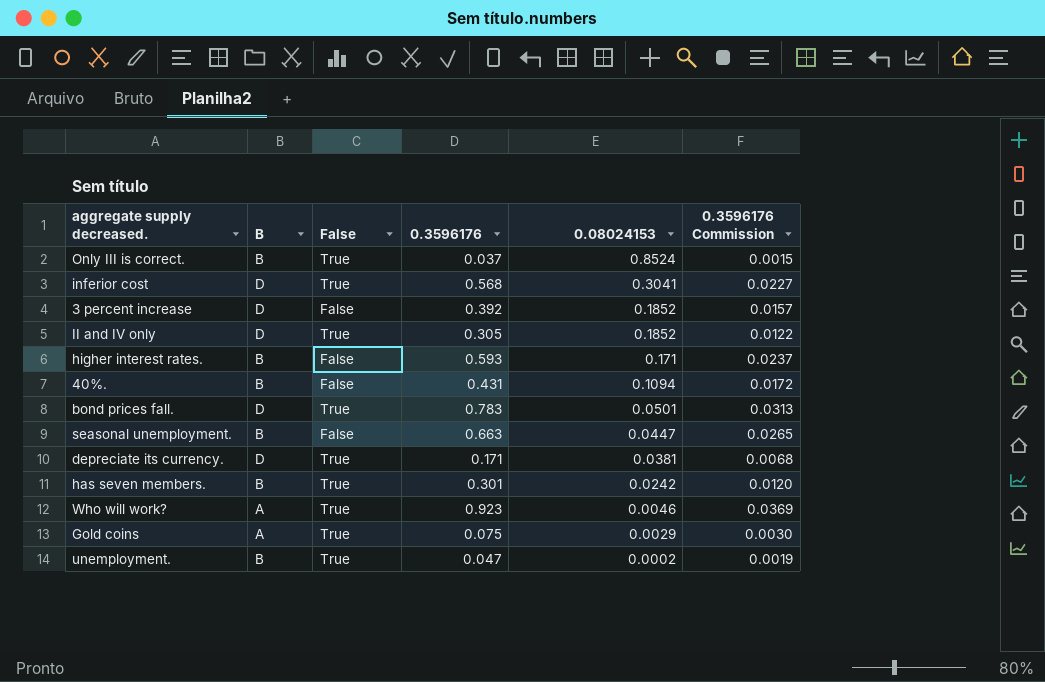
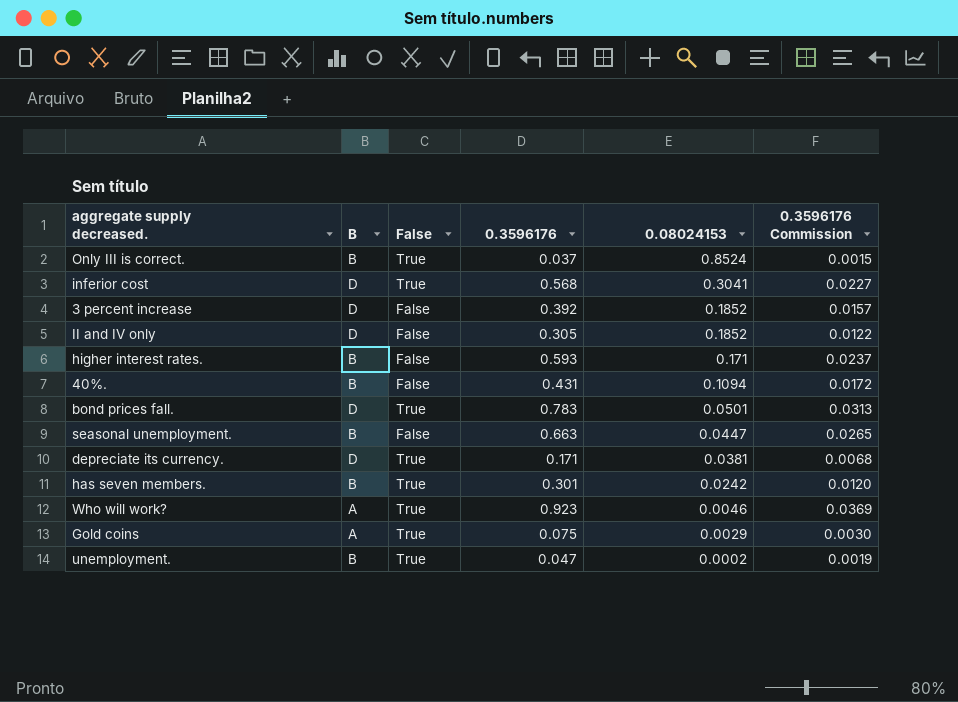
II and IV only | False: True -> False

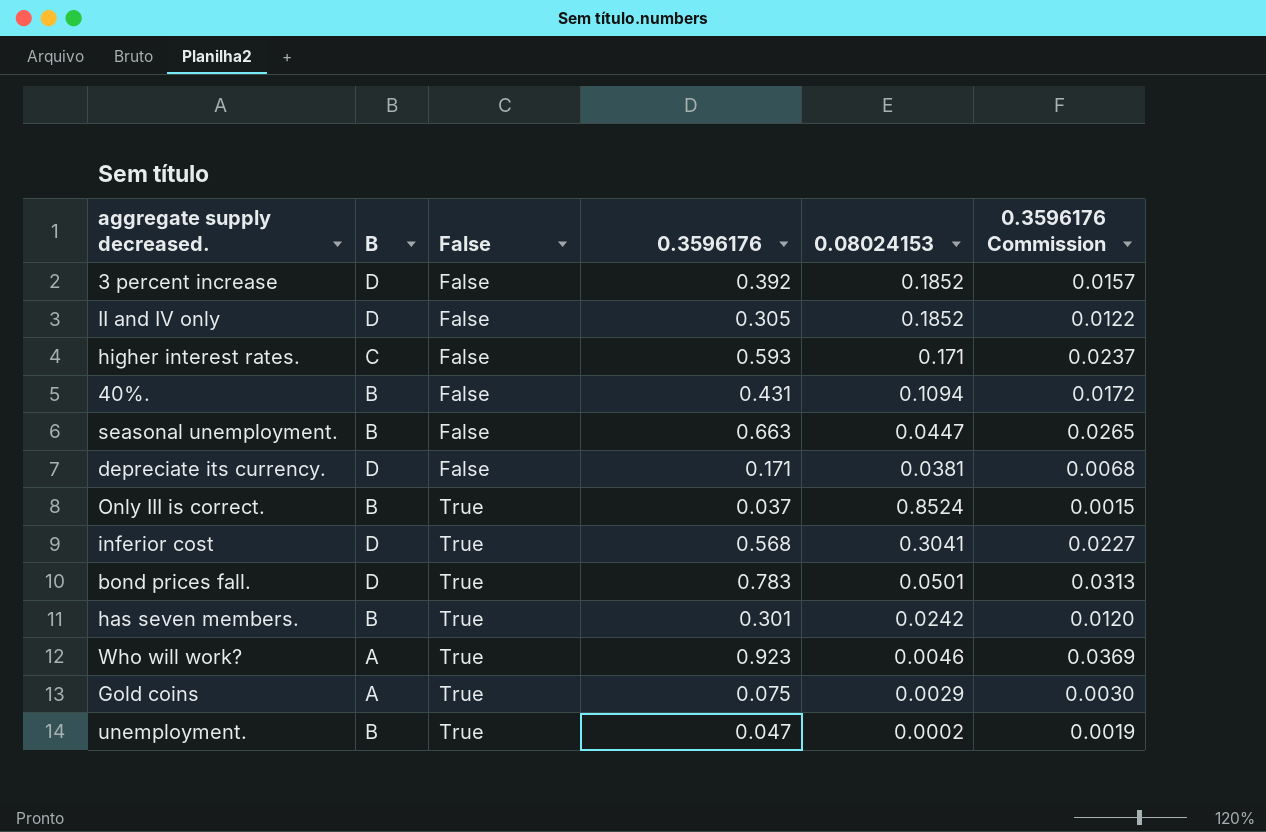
row order: 0.08024153 descending -> False ascending
higher interest rates. | B: B -> C
depreciate its currency. | False: True -> False

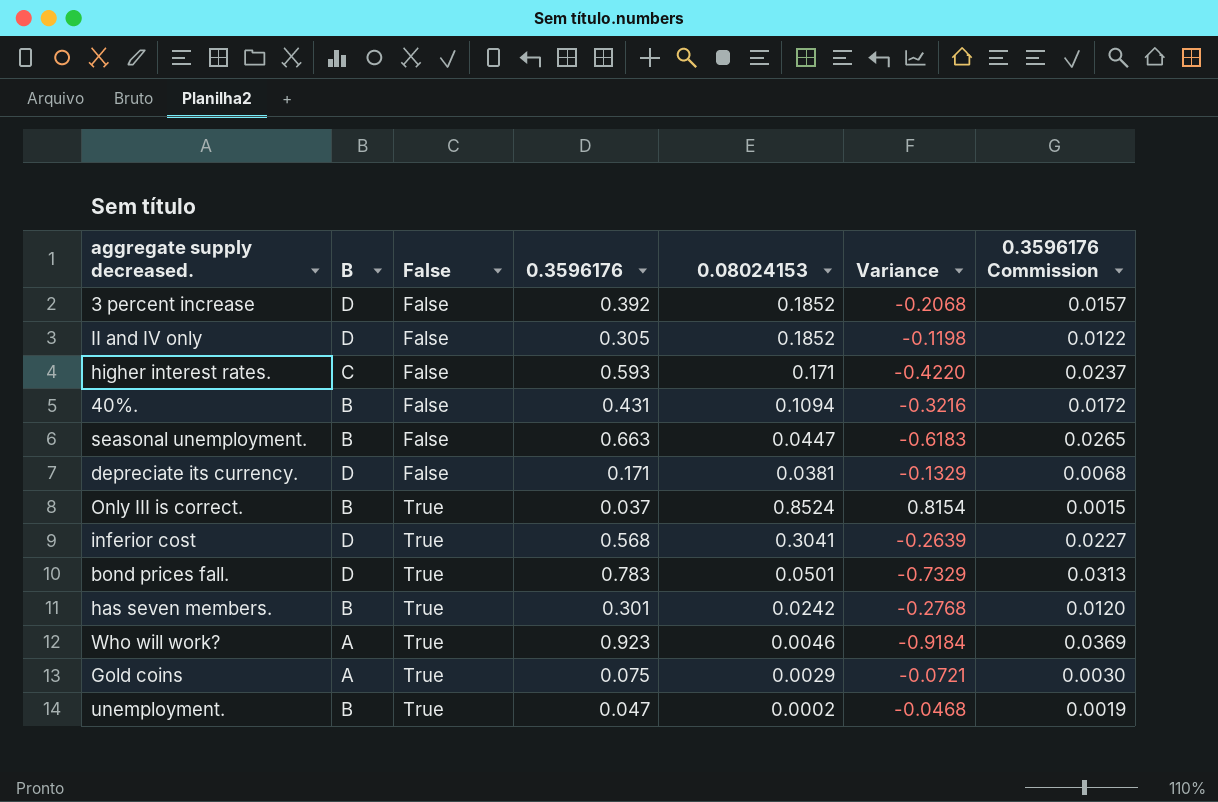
column Variance | formula: none -> [0.08024153] - [0.3596176]

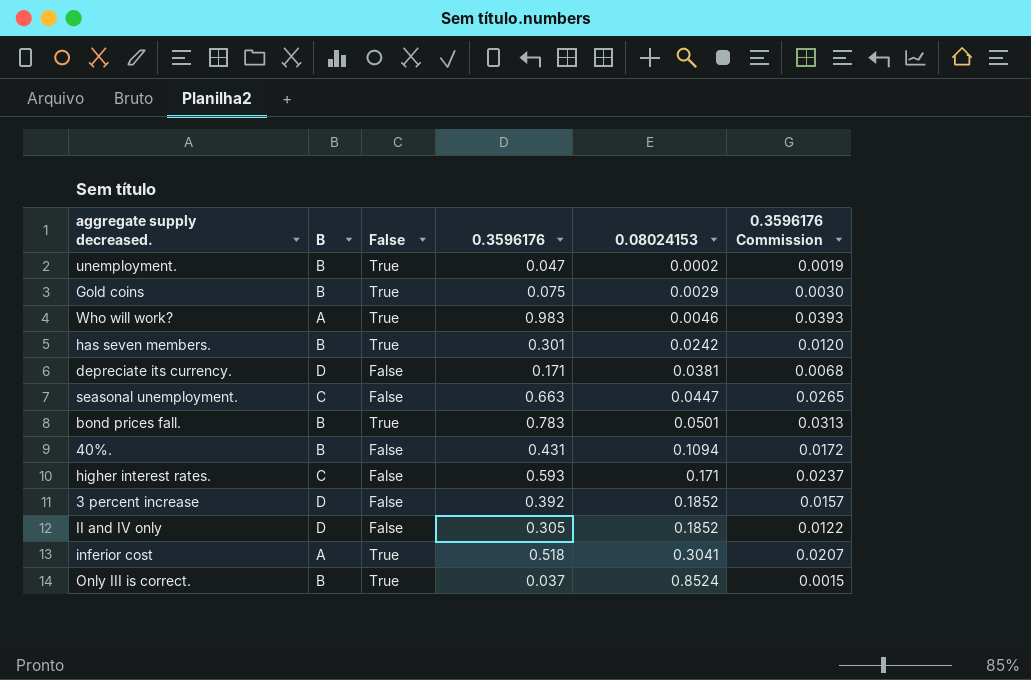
row order: False ascending -> 0.08024153 ascending
column Variance | formula: [0.08024153] - [0.3596176] -> none
Gold coins | B: A -> B
Who will work? | 0.3596176: 0.923 -> 0.983
Who will work? | 0.3596176 Commission: 0.0369 -> 0.0393
seasonal unemployment. | B: B -> C
bond prices fall. | B: D -> B
inferior cost | B: D -> A
inferior cost | 0.3596176: 0.568 -> 0.518
inferior cost | 0.3596176 Commission: 0.0227 -> 0.0207

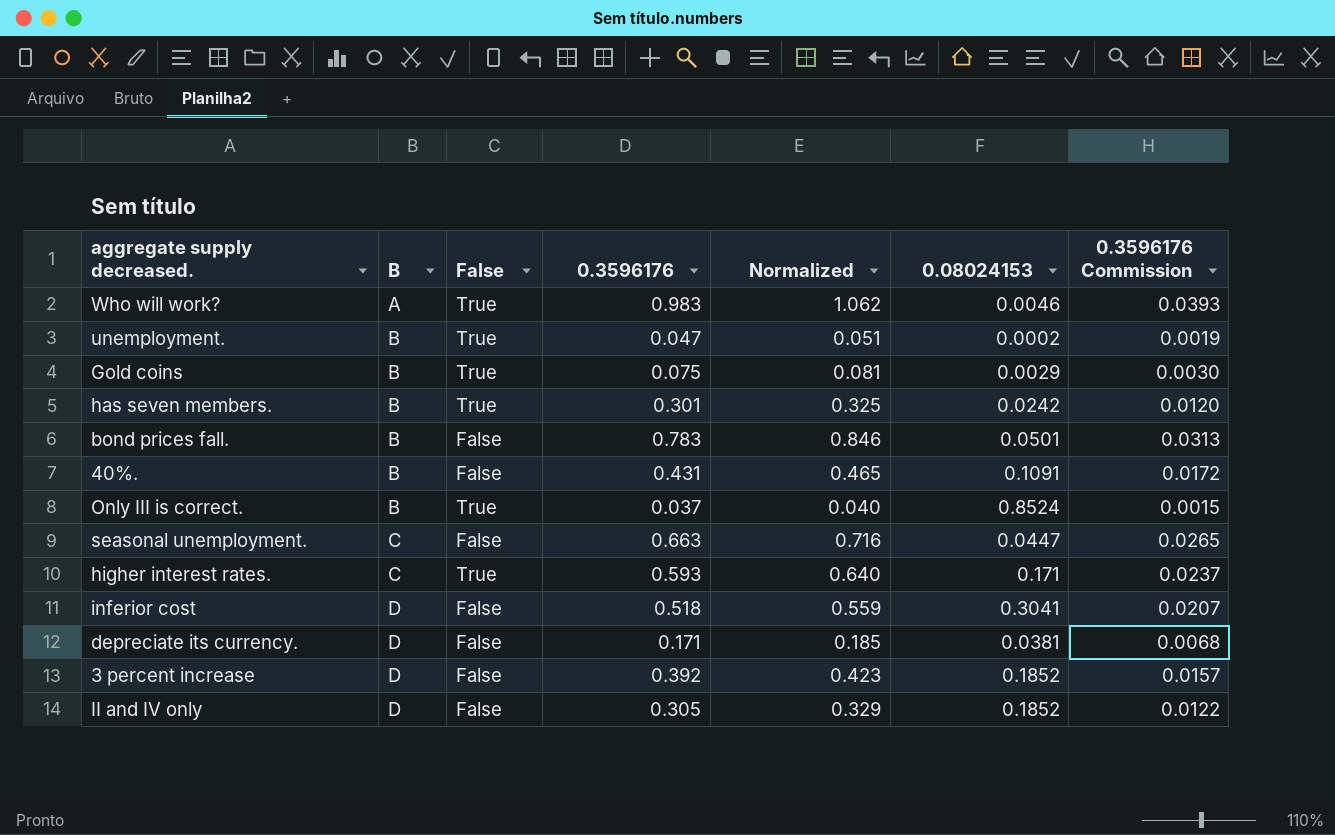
row order: 0.08024153 ascending -> B ascending
column Normalized | formula: none -> [0.3596176] * 1.08
bond prices fall. | False: True -> False
40%. | 0.08024153: 0.1094 -> 0.1091
higher interest rates. | False: False -> True
inferior cost | B: A -> D
inferior cost | False: True -> False

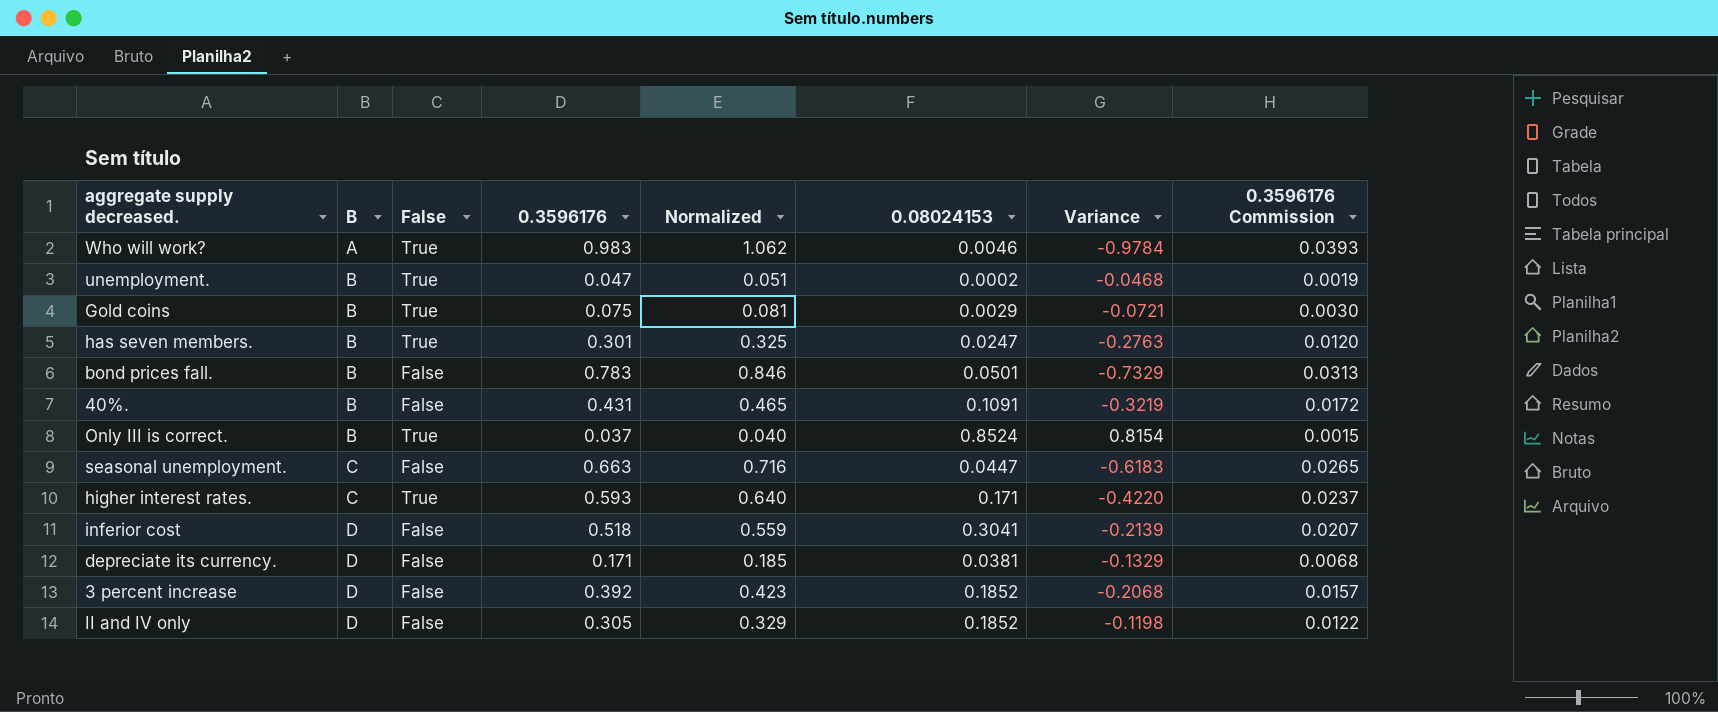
column Variance | formula: none -> [0.08024153] - [0.3596176]
has seven members. | 0.08024153: 0.0242 -> 0.0247

